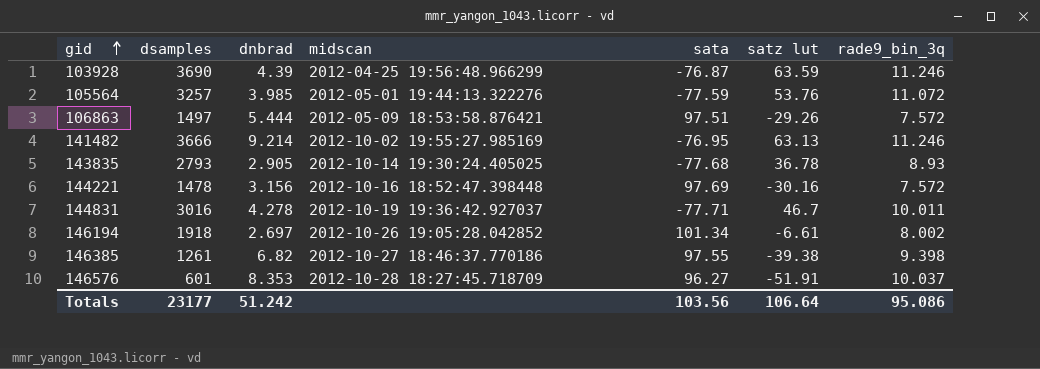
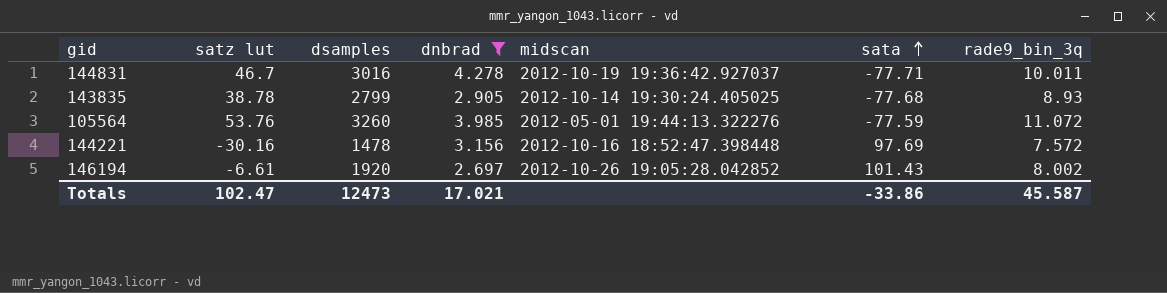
filter: none -> dnbrad <= 4.278
row order: gid ascending -> sata ascending
column satz lut | position: 6 -> 2
143835 | satz lut: 36.78 -> 38.78
143835 | dsamples: 2793 -> 2799
105564 | dsamples: 3257 -> 3260
146194 | dsamples: 1918 -> 1920
146194 | sata: 101.34 -> 101.43
Totals | satz lut: 106.64 -> 102.47
Totals | dsamples: 23177 -> 12473
Totals | dnbrad: 51.242 -> 17.021
Totals | sata: 103.56 -> -33.86
Totals | rade9_bin_3q: 95.086 -> 45.587

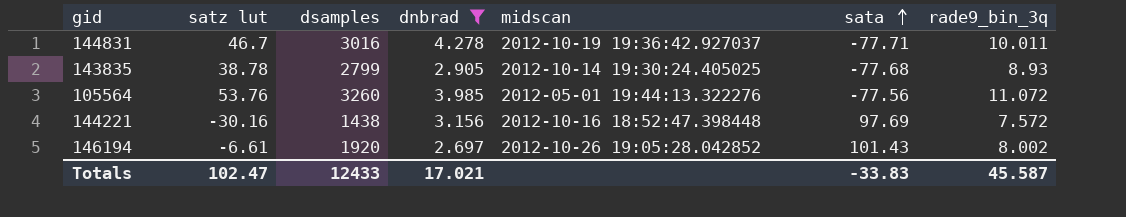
105564 | sata: -77.59 -> -77.56
144221 | dsamples: 1478 -> 1438
Totals | dsamples: 12473 -> 12433
Totals | sata: -33.86 -> -33.83

